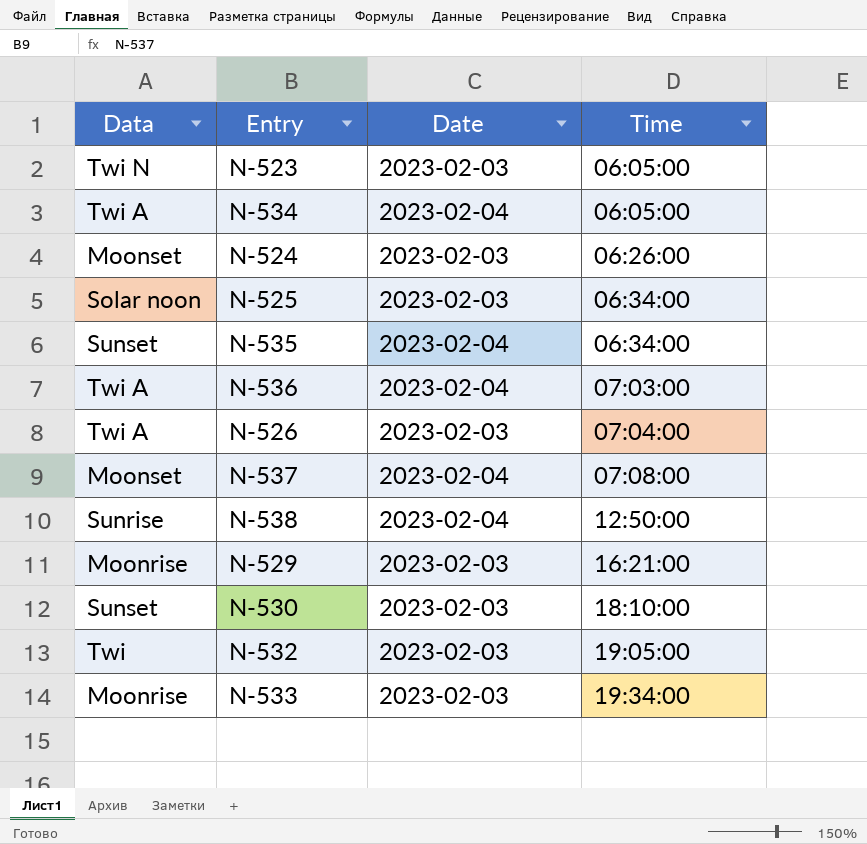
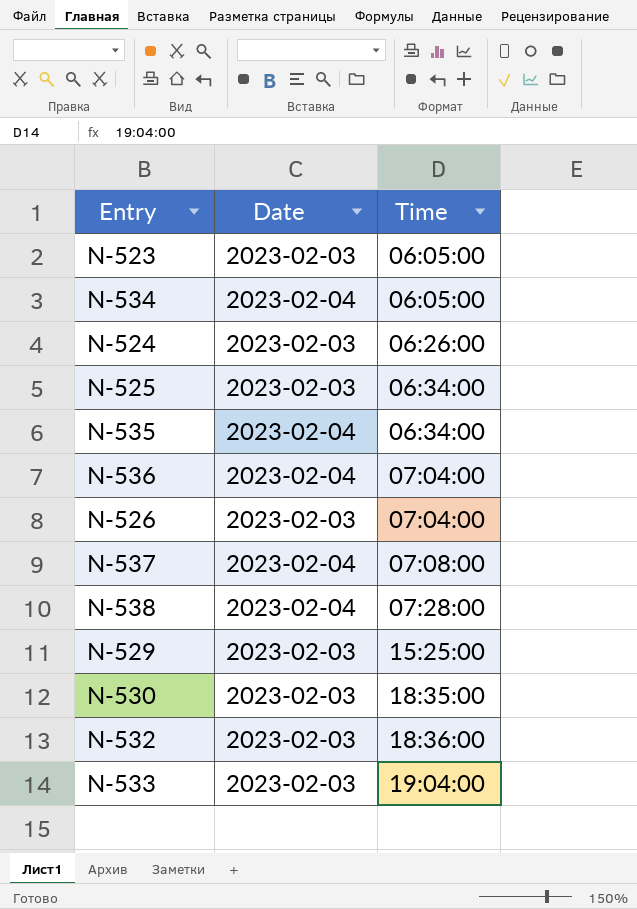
column Data | position: 1 -> none
N-536 | Time: 07:03:00 -> 07:04:00
N-538 | Time: 12:50:00 -> 07:28:00
N-529 | Time: 16:21:00 -> 15:25:00
N-530 | Time: 18:10:00 -> 18:35:00
N-532 | Time: 19:05:00 -> 18:36:00
N-533 | Time: 19:34:00 -> 19:04:00

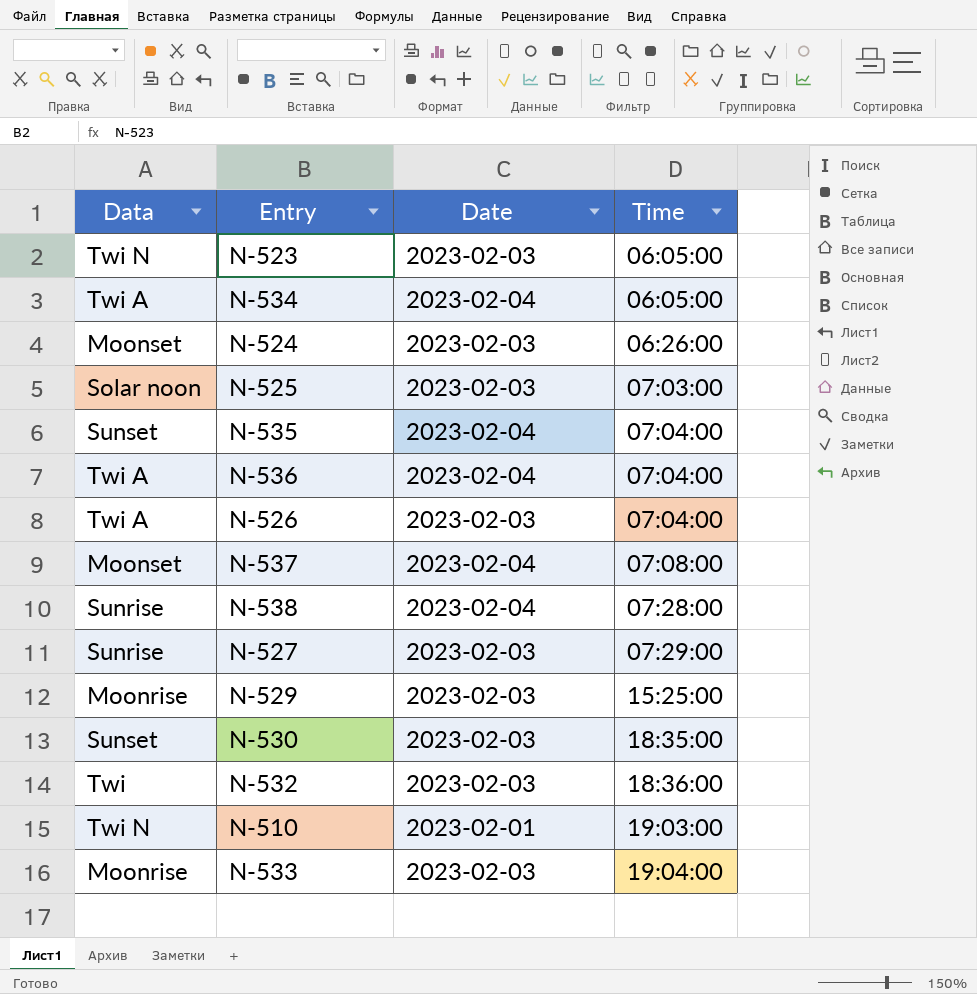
column Data | position: none -> 1
N-525 | Time: 06:34:00 -> 07:03:00
N-535 | Time: 06:34:00 -> 07:04:00
row N-527: none -> Sunrise | 2023-02-03 | 07:29:00
row N-510: none -> Twi N | 2023-02-01 | 19:03:00

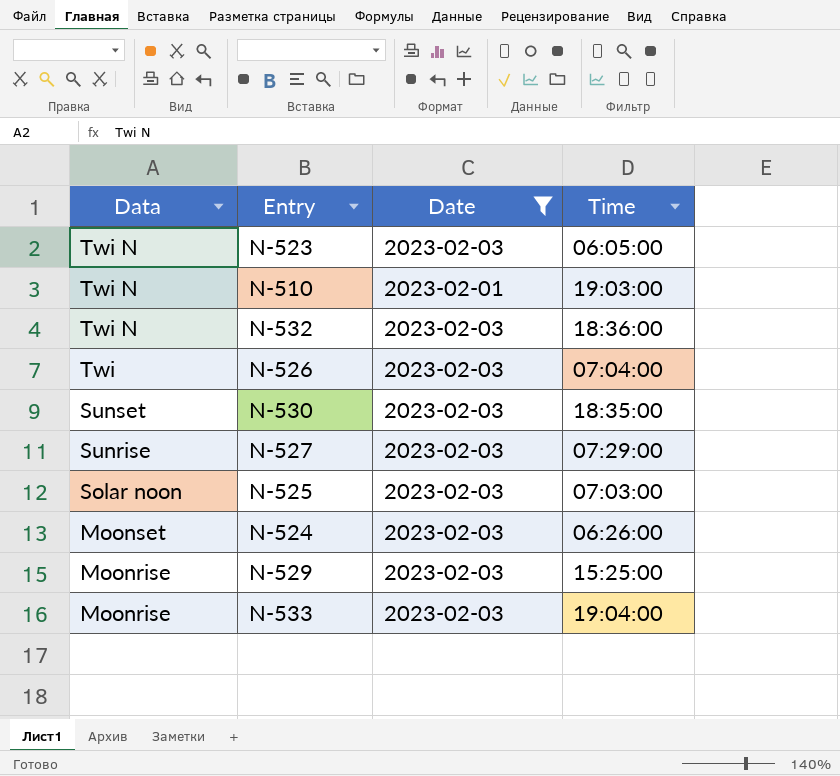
filter: none -> Date != 2023-02-04
row order: Time ascending -> Data descending
N-532 | Data: Twi -> Twi N
N-526 | Data: Twi A -> Twi

